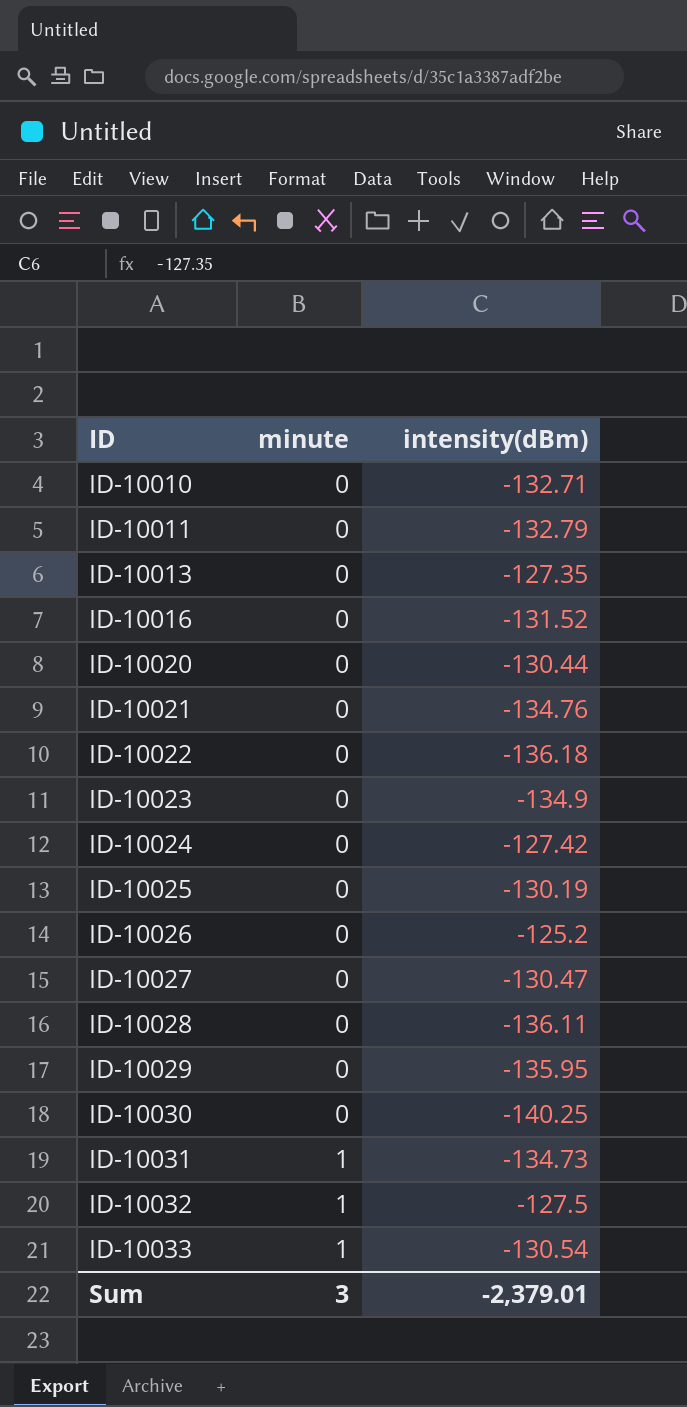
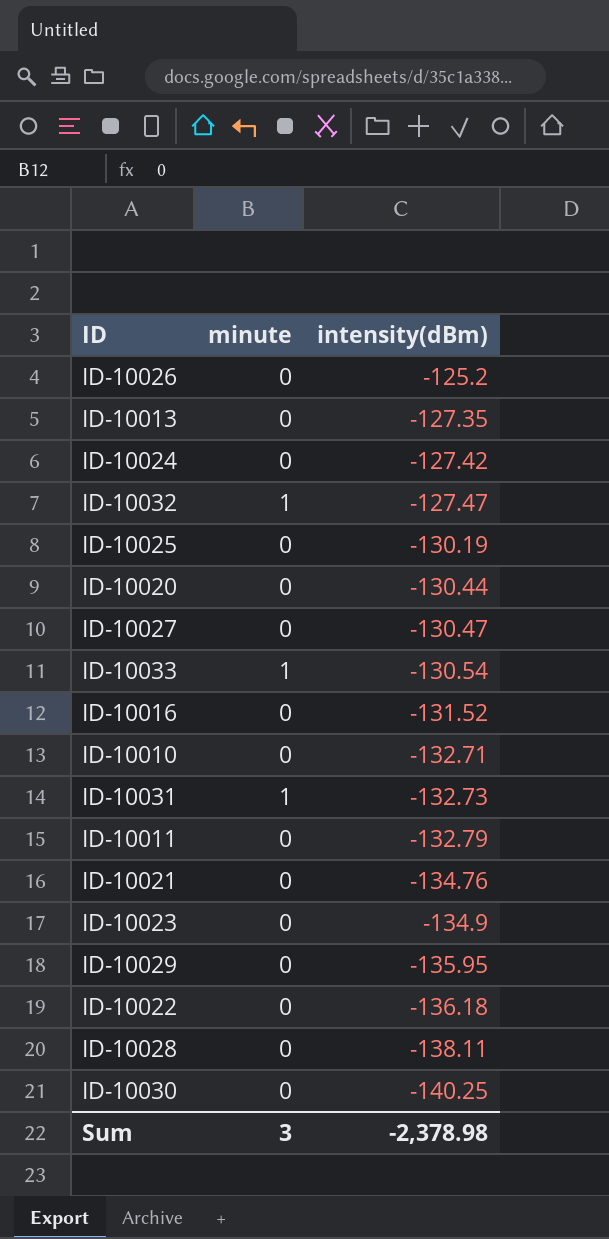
row order: ID ascending -> intensity(dBm) descending
ID-10032 | intensity(dBm): -127.5 -> -127.47
ID-10031 | intensity(dBm): -134.73 -> -132.73
ID-10028 | intensity(dBm): -136.11 -> -138.11
Sum | intensity(dBm): -2,379.01 -> -2,378.98

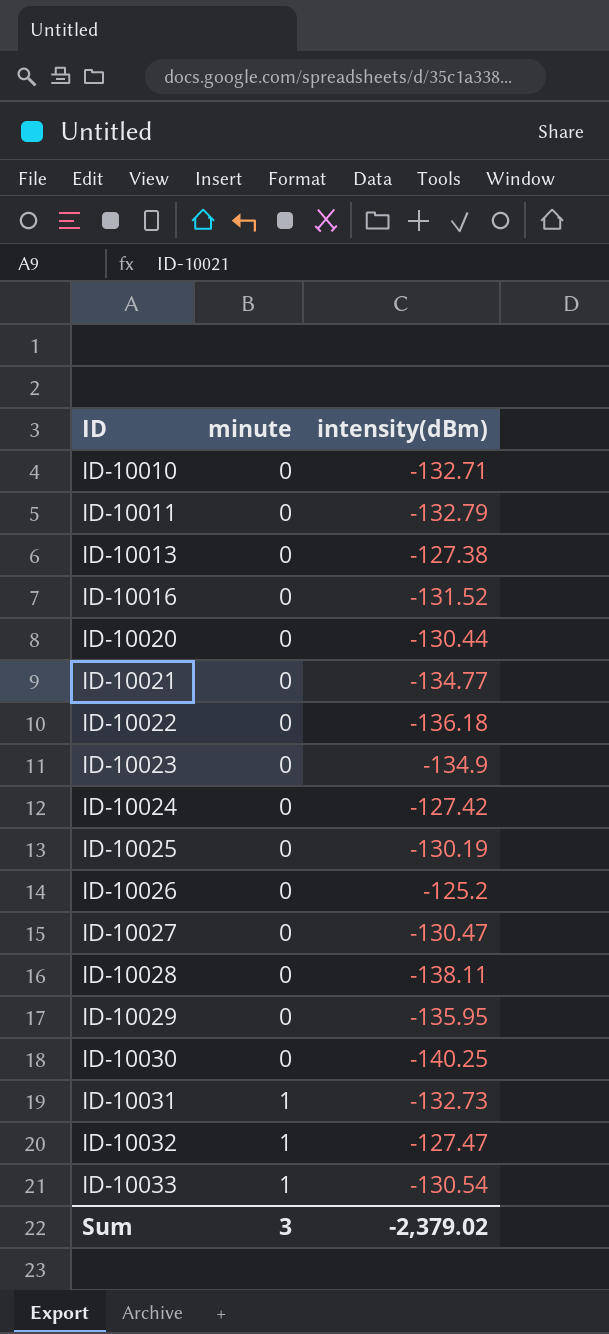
row order: intensity(dBm) descending -> ID ascending
ID-10013 | intensity(dBm): -127.35 -> -127.38
ID-10021 | intensity(dBm): -134.76 -> -134.77
Sum | intensity(dBm): -2,378.98 -> -2,379.02

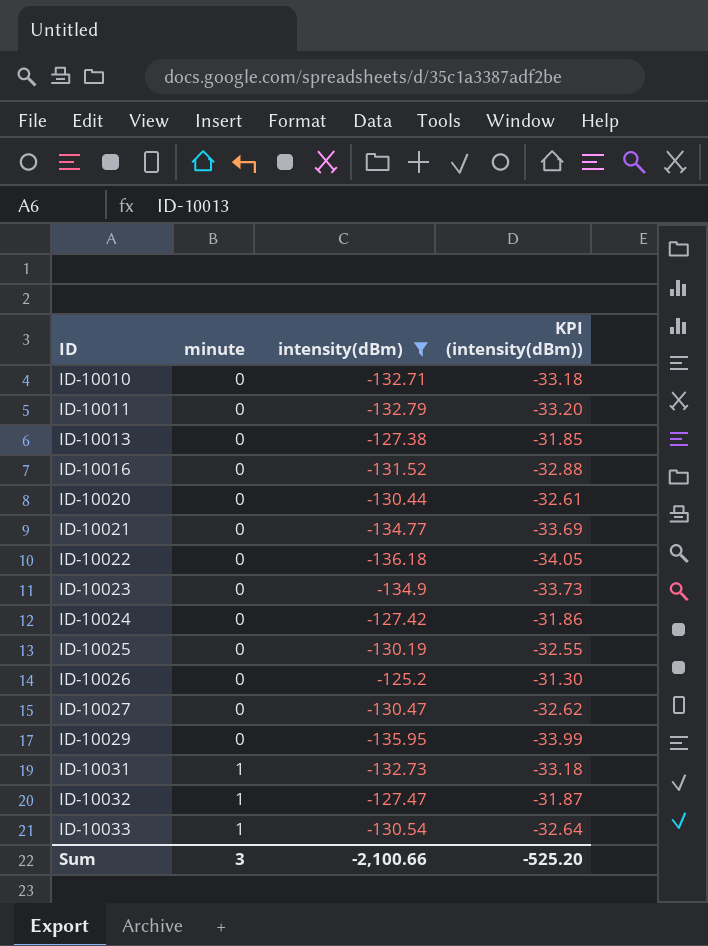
filter: none -> intensity(dBm) >= -136.18
column KPI (intensity(dBm)) | formula: none -> [intensity(dBm)] * 0.25
Sum | intensity(dBm): -2,379.02 -> -2,100.66

